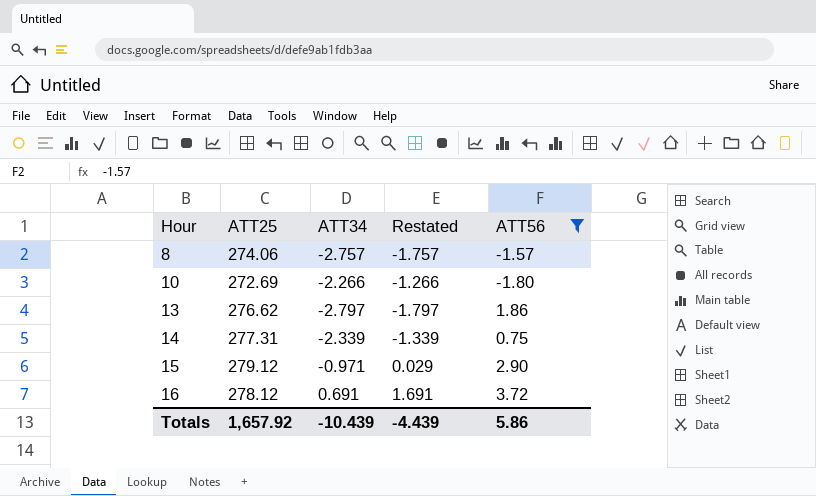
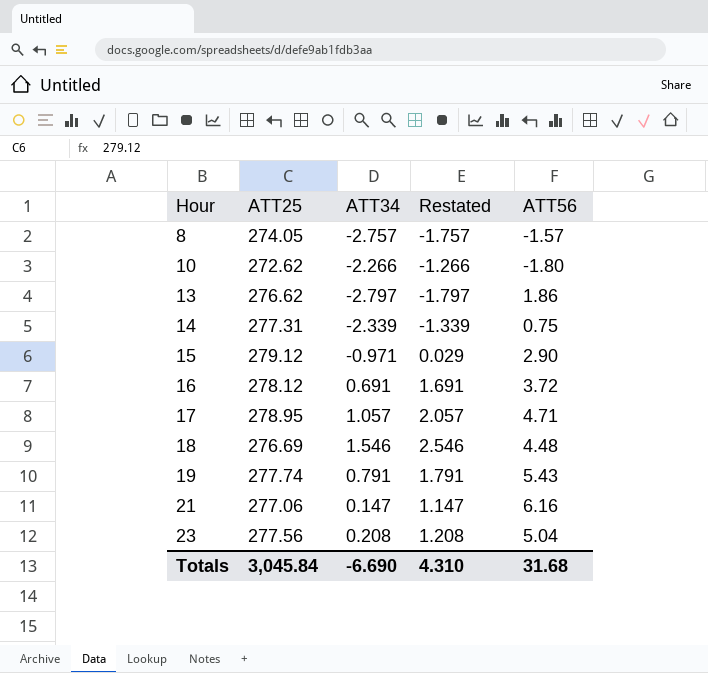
filter: ATT56 <= 3.72 -> none
8 | ATT25: 274.06 -> 274.05
10 | ATT25: 272.69 -> 272.62
Totals | ATT25: 1,657.92 -> 3,045.84
Totals | ATT34: -10.439 -> -6.690
Totals | Restated: -4.439 -> 4.310
Totals | ATT56: 5.86 -> 31.68

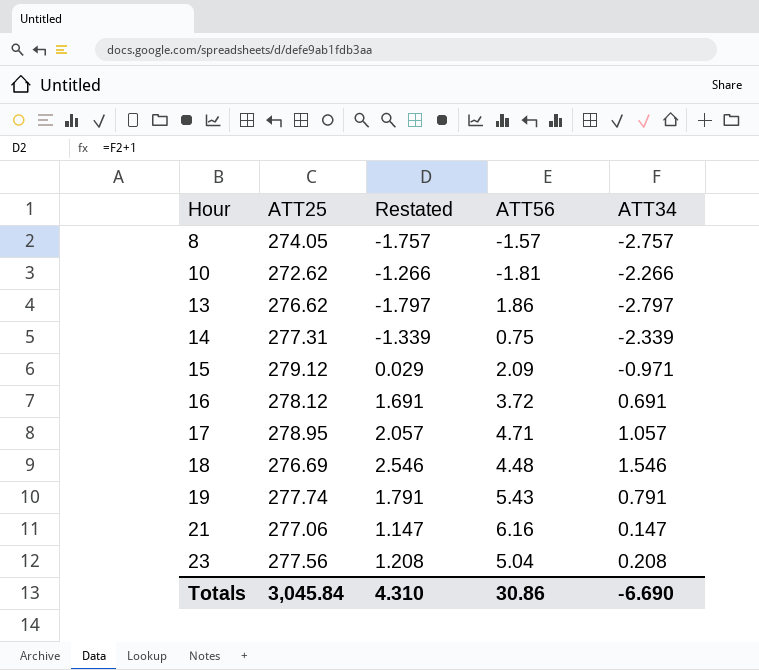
column ATT34 | position: 3 -> 5
10 | ATT56: -1.80 -> -1.81
15 | ATT56: 2.90 -> 2.09
Totals | ATT56: 31.68 -> 30.86

